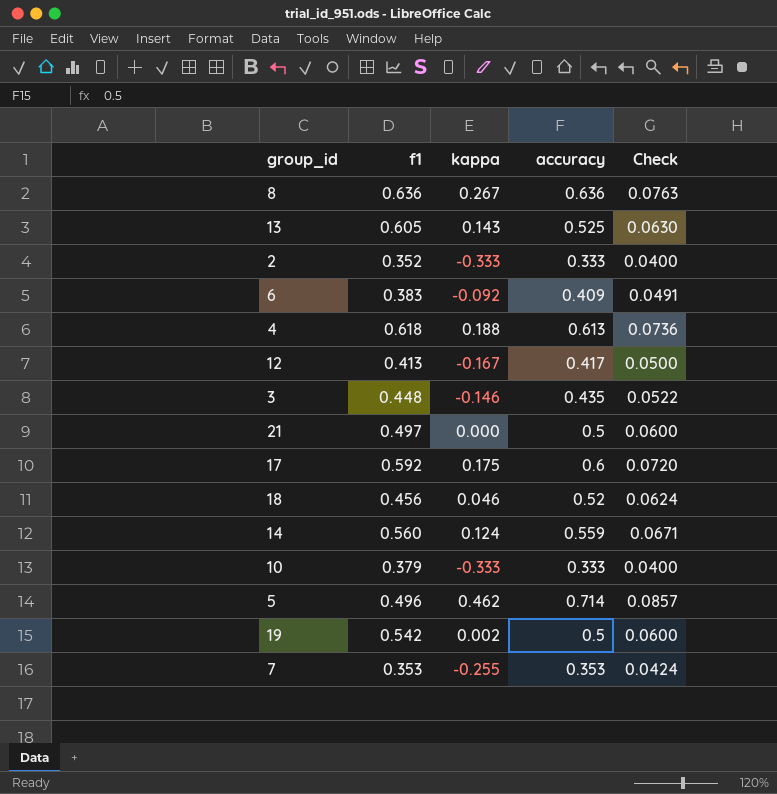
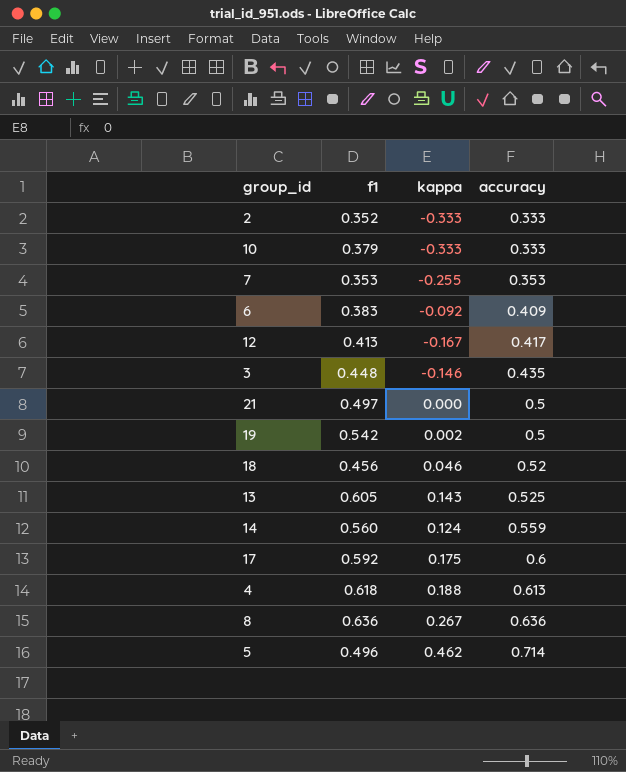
row order: none -> accuracy ascending
column Check | formula: [accuracy] * 0.12 -> none

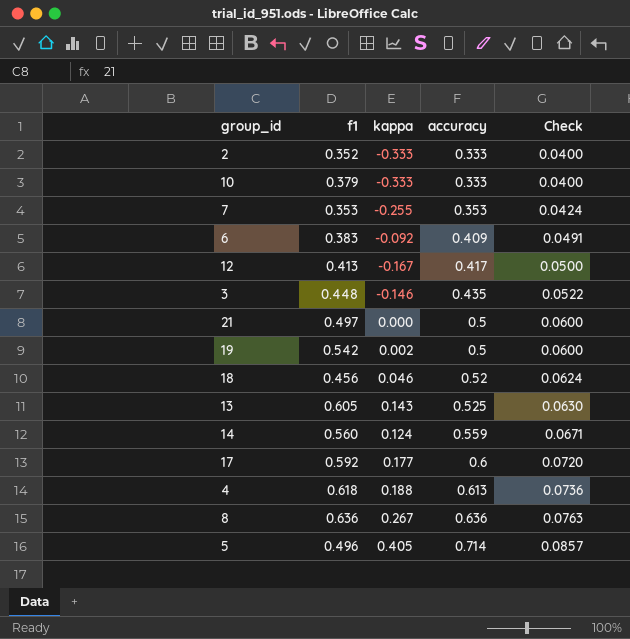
column Check | formula: none -> [accuracy] * 0.12
17 | kappa: 0.175 -> 0.177
5 | kappa: 0.462 -> 0.405

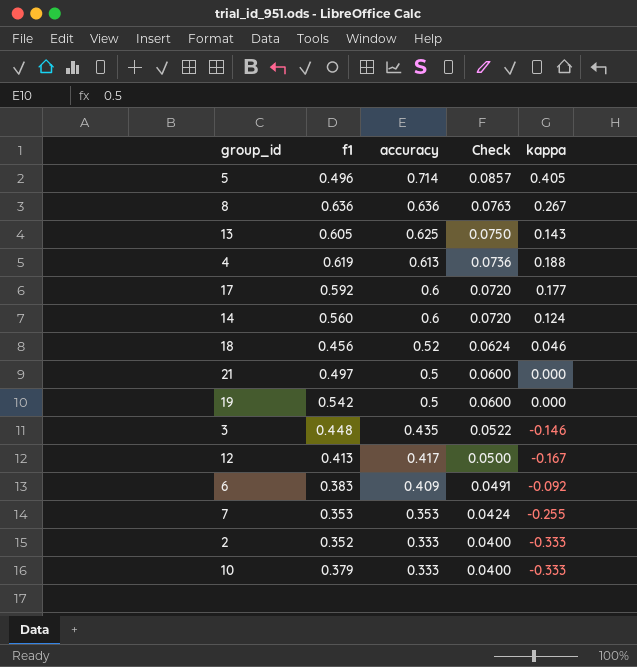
row order: accuracy ascending -> accuracy descending
column kappa | position: 3 -> 5
13 | accuracy: 0.525 -> 0.625
13 | Check: 0.0630 -> 0.0750
4 | f1: 0.618 -> 0.619
14 | accuracy: 0.559 -> 0.6
14 | Check: 0.0671 -> 0.0720
19 | kappa: 0.002 -> 0.000

